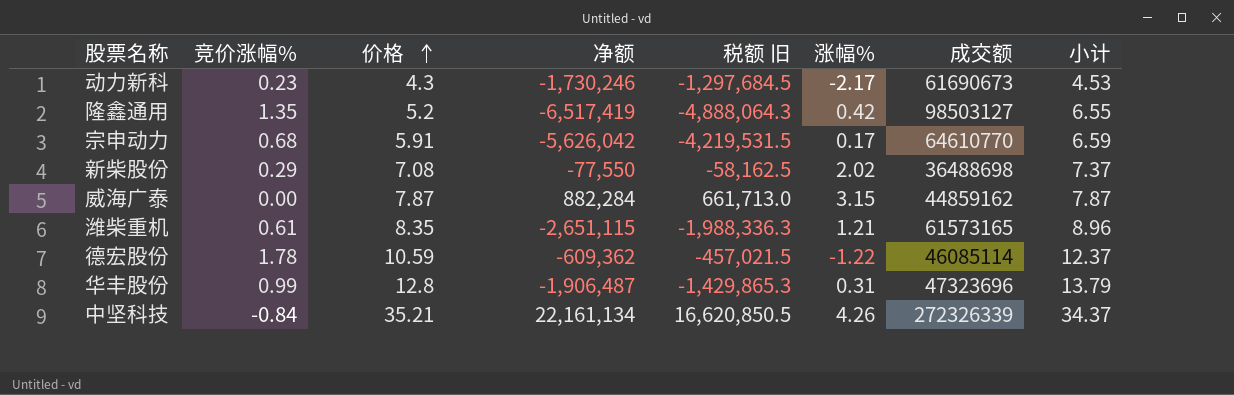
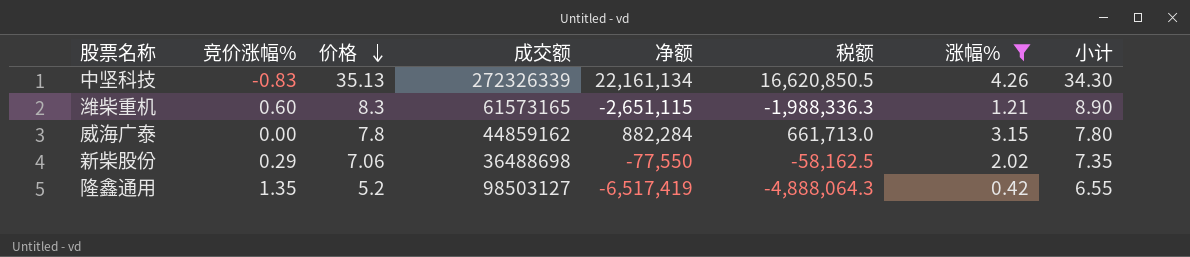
filter: none -> 涨幅% >= 0.42
row order: 价格 ascending -> 价格 descending
column 成交额 | position: 7 -> 4
column name: 税额 旧 -> 税额
中坚科技 | 竞价涨幅%: -0.84 -> -0.83
中坚科技 | 价格: 35.21 -> 35.13
中坚科技 | 小计: 34.37 -> 34.30
潍柴重机 | 竞价涨幅%: 0.61 -> 0.60
潍柴重机 | 价格: 8.35 -> 8.3
潍柴重机 | 小计: 8.96 -> 8.90
威海广泰 | 价格: 7.87 -> 7.8
威海广泰 | 小计: 7.87 -> 7.80
新柴股份 | 价格: 7.08 -> 7.06
新柴股份 | 小计: 7.37 -> 7.35

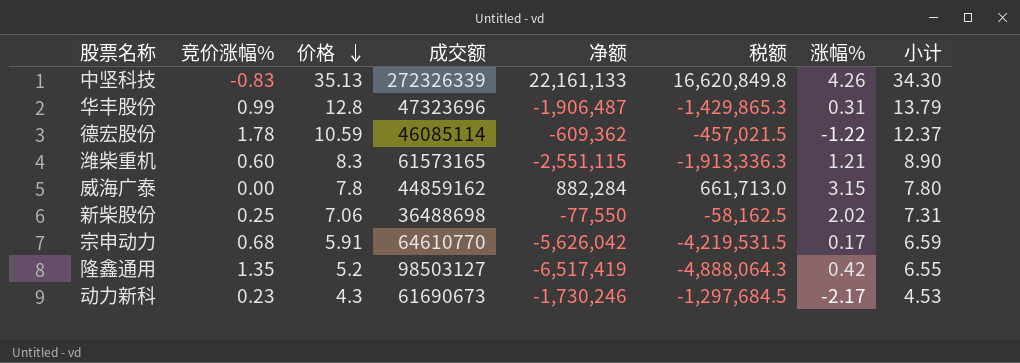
filter: 涨幅% >= 0.42 -> none
中坚科技 | 净额: 22,161,134 -> 22,161,133
中坚科技 | 税额: 16,620,850.5 -> 16,620,849.8
潍柴重机 | 净额: -2,651,115 -> -2,551,115
潍柴重机 | 税额: -1,988,336.3 -> -1,913,336.3
新柴股份 | 竞价涨幅%: 0.29 -> 0.25
新柴股份 | 小计: 7.35 -> 7.31

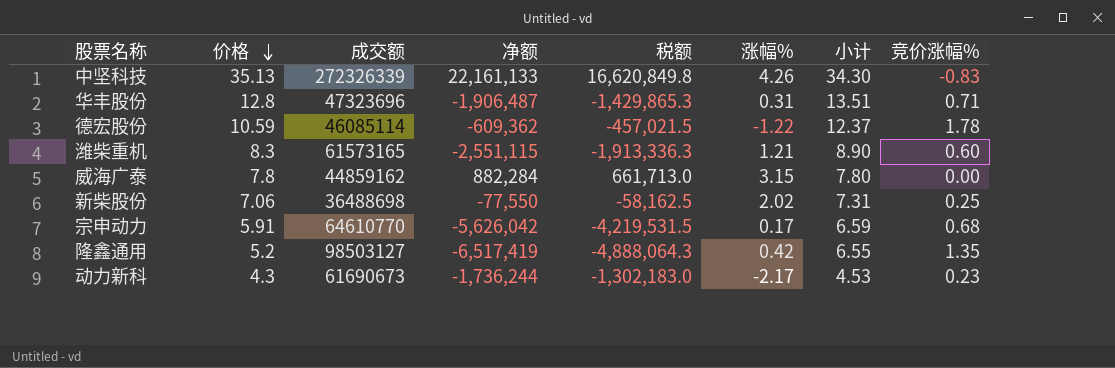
column 竞价涨幅% | position: 2 -> 8
华丰股份 | 小计: 13.79 -> 13.51
华丰股份 | 竞价涨幅%: 0.99 -> 0.71
动力新科 | 净额: -1,730,246 -> -1,736,244
动力新科 | 税额: -1,297,684.5 -> -1,302,183.0

